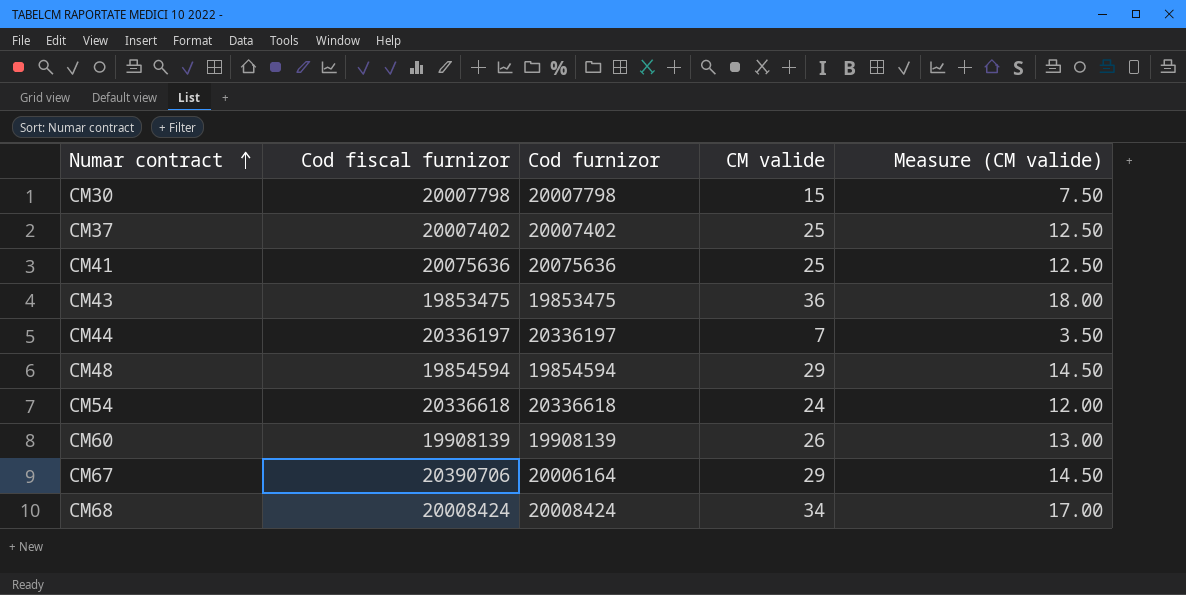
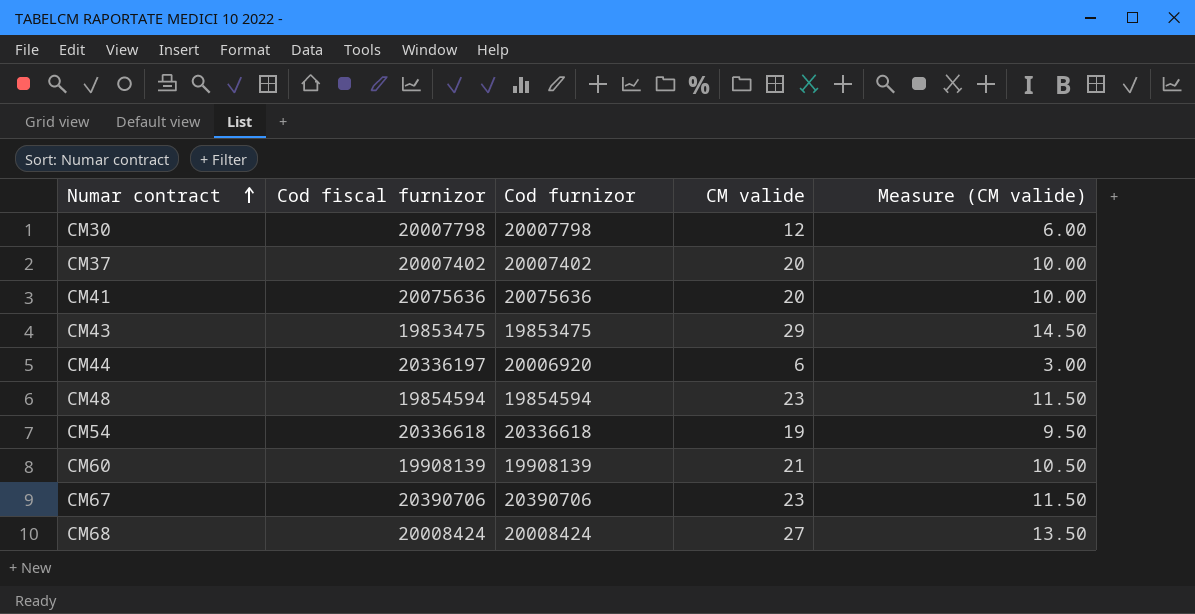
CM30 | CM valide: 15 -> 12
CM30 | Measure (CM valide): 7.50 -> 6.00
CM37 | CM valide: 25 -> 20
CM37 | Measure (CM valide): 12.50 -> 10.00
CM41 | CM valide: 25 -> 20
CM41 | Measure (CM valide): 12.50 -> 10.00
CM43 | CM valide: 36 -> 29
CM43 | Measure (CM valide): 18.00 -> 14.50
CM44 | Cod furnizor: 20336197 -> 20006920
CM44 | CM valide: 7 -> 6
CM44 | Measure (CM valide): 3.50 -> 3.00
CM48 | CM valide: 29 -> 23
CM48 | Measure (CM valide): 14.50 -> 11.50
CM54 | CM valide: 24 -> 19
CM54 | Measure (CM valide): 12.00 -> 9.50
CM60 | CM valide: 26 -> 21
CM60 | Measure (CM valide): 13.00 -> 10.50
CM67 | Cod furnizor: 20006164 -> 20390706
CM67 | CM valide: 29 -> 23
CM67 | Measure (CM valide): 14.50 -> 11.50
CM68 | CM valide: 34 -> 27
CM68 | Measure (CM valide): 17.00 -> 13.50

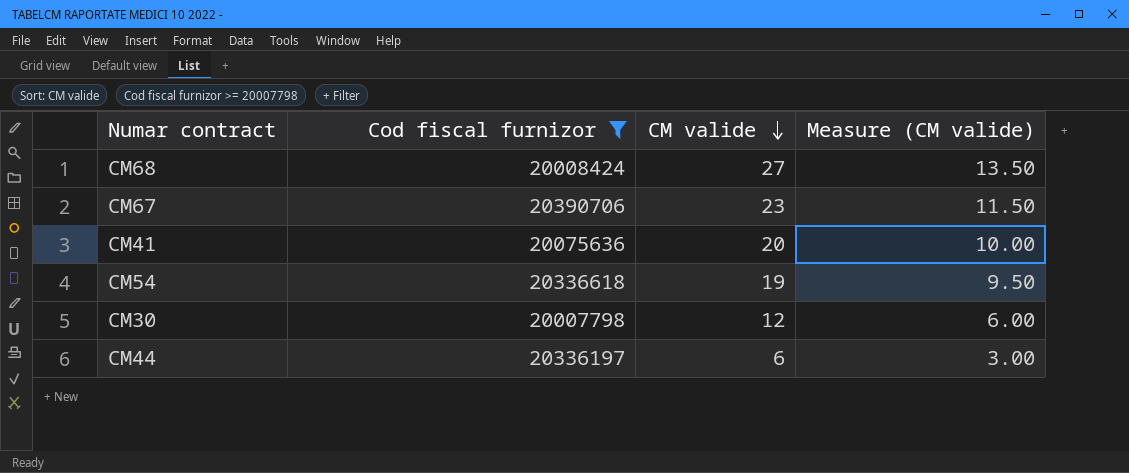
filter: none -> Cod fiscal furnizor >= 20007798
row order: Numar contract ascending -> CM valide descending
column Cod furnizor | position: 3 -> none

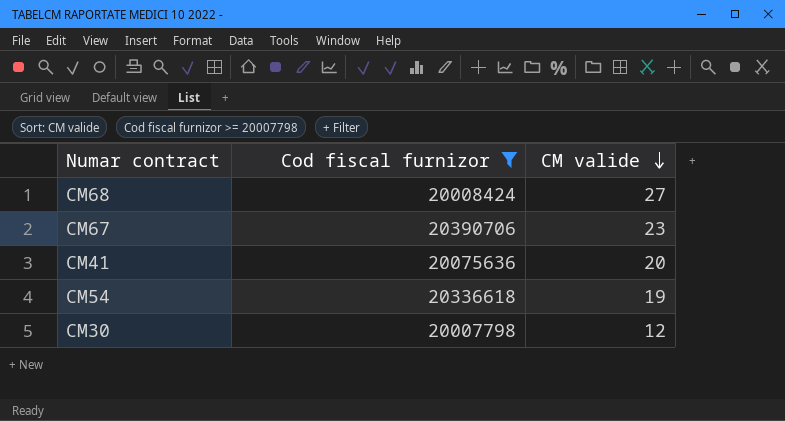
column Measure (CM valide) | formula: [CM valide] * 0.5 -> none
row CM44: 20336197 | 6 | 3.00 -> none

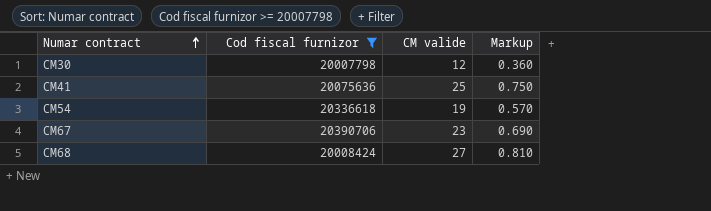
row order: CM valide descending -> Numar contract ascending
column Markup | formula: none -> [CM valide] * 0.03
CM41 | CM valide: 20 -> 25

